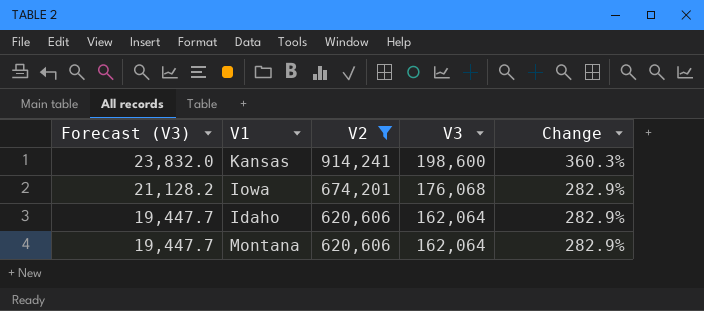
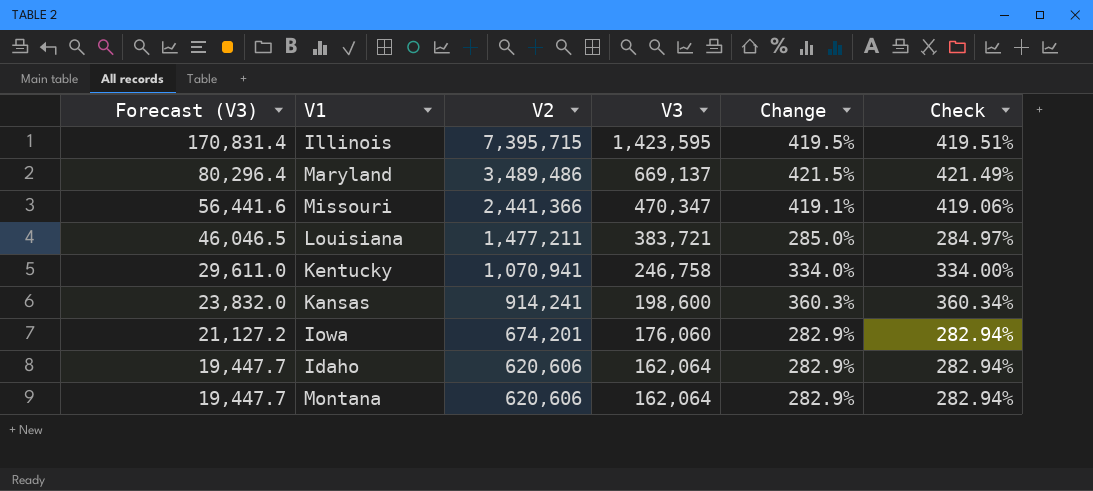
filter: V2 <= 914,241 -> none
column Check | formula: none -> ([V2] - [V3]) / [V3]
Iowa | Forecast (V3): 21,128.2 -> 21,127.2
Iowa | V3: 176,068 -> 176,060

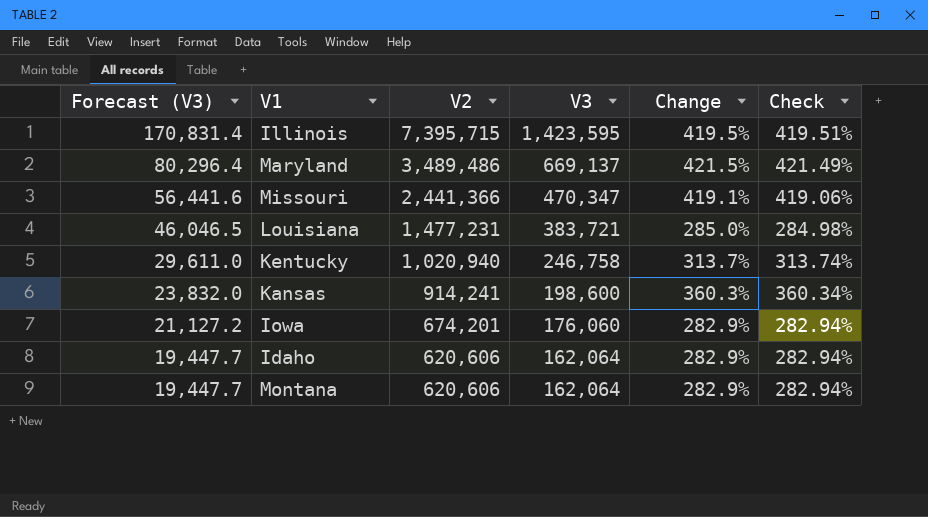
Louisiana | V2: 1,477,211 -> 1,477,231
Louisiana | Check: 284.97% -> 284.98%
Kentucky | V2: 1,070,941 -> 1,020,940
Kentucky | Change: 334.0% -> 313.7%
Kentucky | Check: 334.00% -> 313.74%

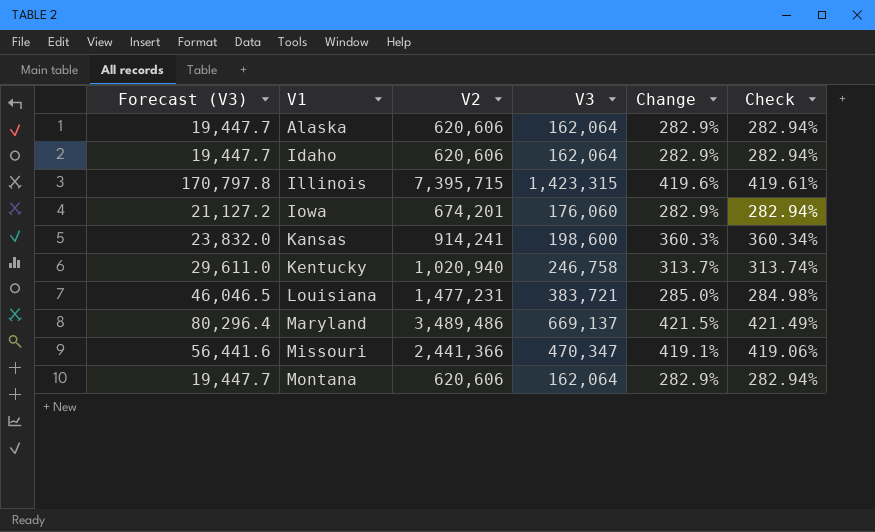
row order: Forecast (V3) descending -> V1 ascending
row Alaska: none -> 19,447.7 | 620,606 | 162,064 | 282.9% | 282.94%
Illinois | Forecast (V3): 170,831.4 -> 170,797.8
Illinois | V3: 1,423,595 -> 1,423,315
Illinois | Change: 419.5% -> 419.6%
Illinois | Check: 419.51% -> 419.61%

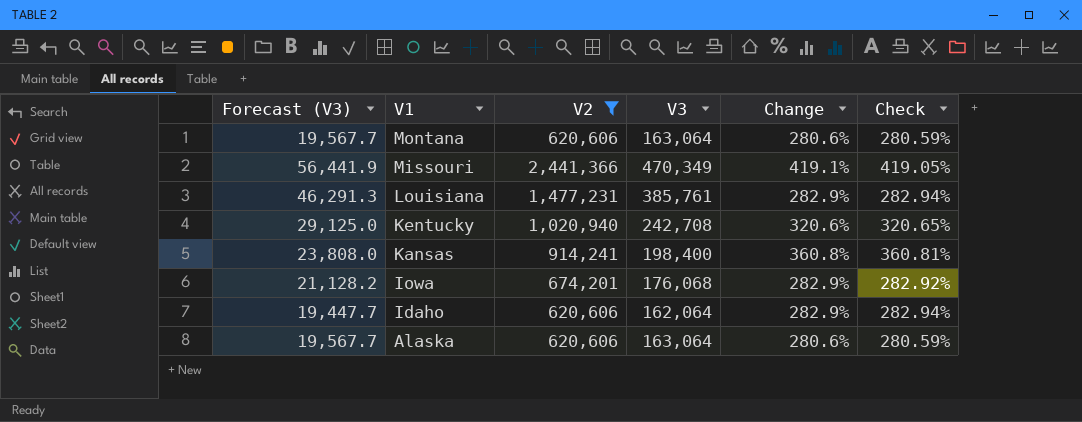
filter: none -> V2 <= 2,441,366
row order: V1 ascending -> V1 descending
Montana | Forecast (V3): 19,447.7 -> 19,567.7
Montana | V3: 162,064 -> 163,064
Montana | Change: 282.9% -> 280.6%
Montana | Check: 282.94% -> 280.59%
Missouri | Forecast (V3): 56,441.6 -> 56,441.9
Missouri | V3: 470,347 -> 470,349
Missouri | Check: 419.06% -> 419.05%
Louisiana | Forecast (V3): 46,046.5 -> 46,291.3
Louisiana | V3: 383,721 -> 385,761
Louisiana | Change: 285.0% -> 282.9%
Louisiana | Check: 284.98% -> 282.94%
Kentucky | Forecast (V3): 29,611.0 -> 29,125.0
Kentucky | V3: 246,758 -> 242,708
Kentucky | Change: 313.7% -> 320.6%
Kentucky | Check: 313.74% -> 320.65%
Kansas | Forecast (V3): 23,832.0 -> 23,808.0
Kansas | V3: 198,600 -> 198,400
Kansas | Change: 360.3% -> 360.8%
Kansas | Check: 360.34% -> 360.81%
Iowa | Forecast (V3): 21,127.2 -> 21,128.2
Iowa | V3: 176,060 -> 176,068
Iowa | Check: 282.94% -> 282.92%
Alaska | Forecast (V3): 19,447.7 -> 19,567.7
Alaska | V3: 162,064 -> 163,064
Alaska | Change: 282.9% -> 280.6%
Alaska | Check: 282.94% -> 280.59%

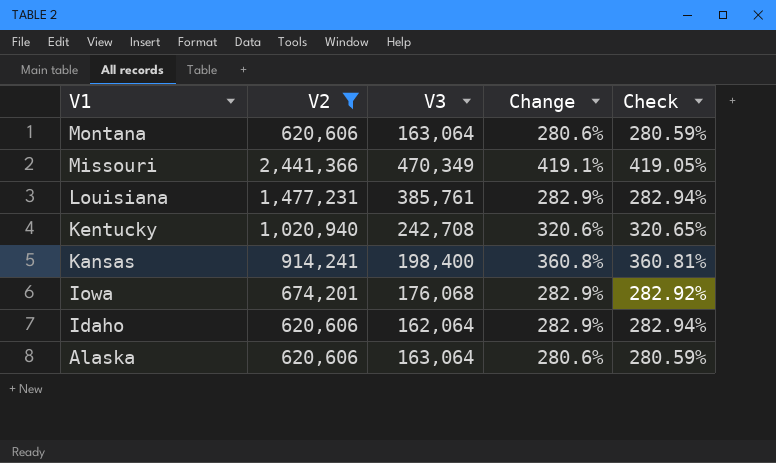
column Forecast (V3) | formula: [V3] * 0.12 -> none

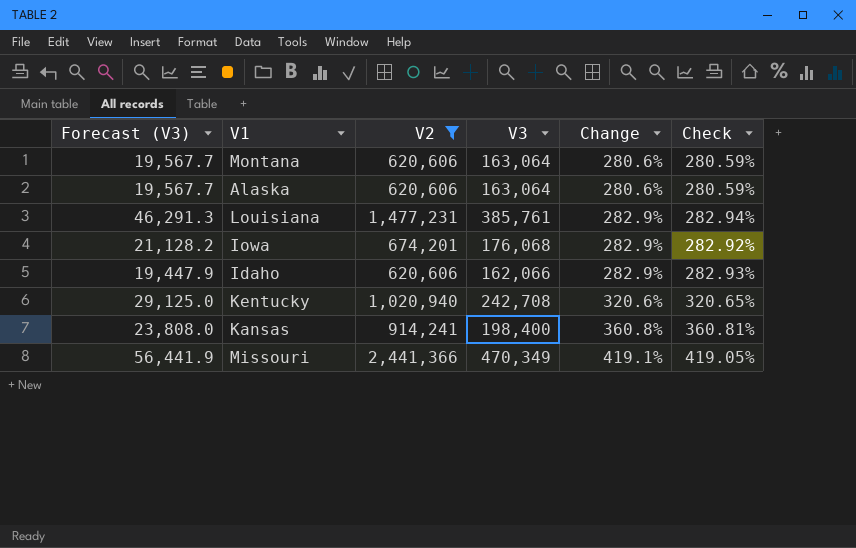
row order: V1 descending -> Change ascending
column Forecast (V3) | formula: none -> [V3] * 0.12
Idaho | V3: 162,064 -> 162,066
Idaho | Check: 282.94% -> 282.93%

